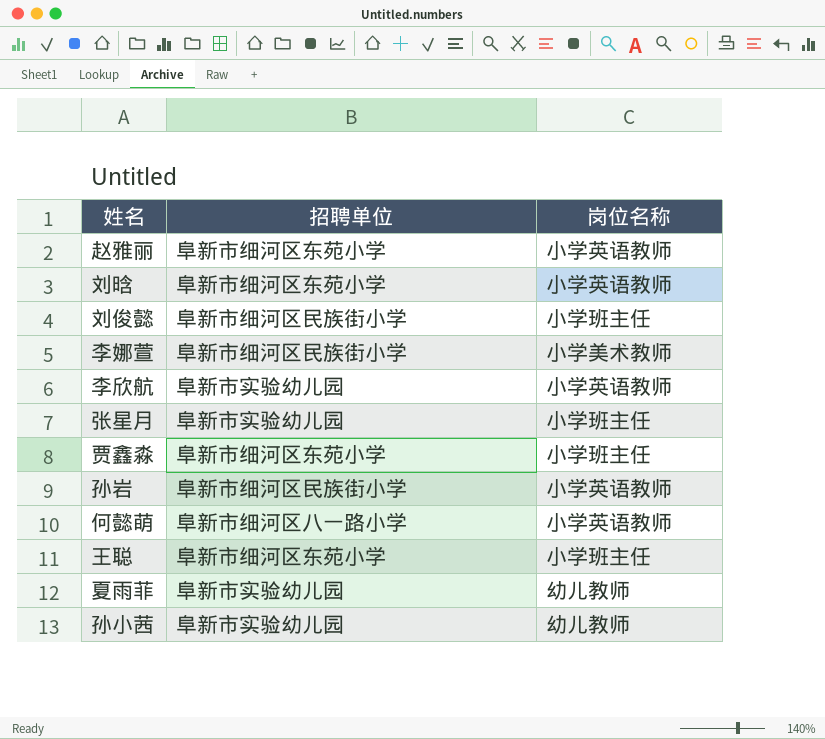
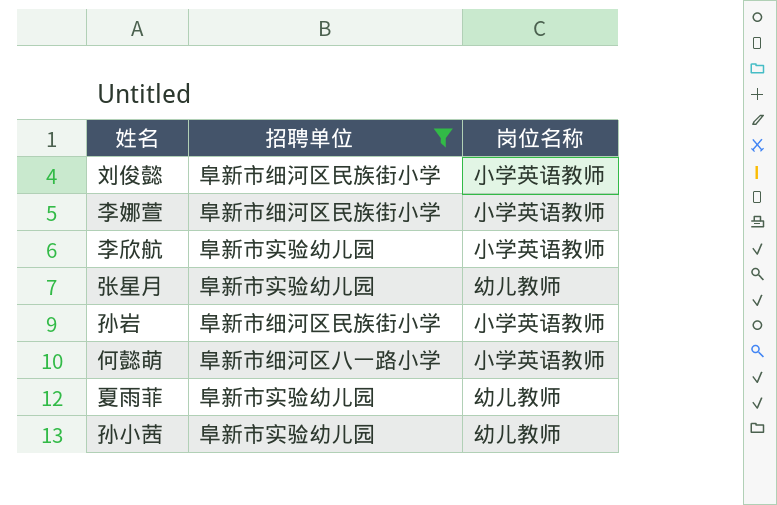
filter: none -> 招聘单位 != 阜新市细河区东苑小学
刘俊懿 | 岗位名称: 小学班主任 -> 小学英语教师
李娜萱 | 岗位名称: 小学美术教师 -> 小学英语教师
张星月 | 岗位名称: 小学班主任 -> 幼儿教师

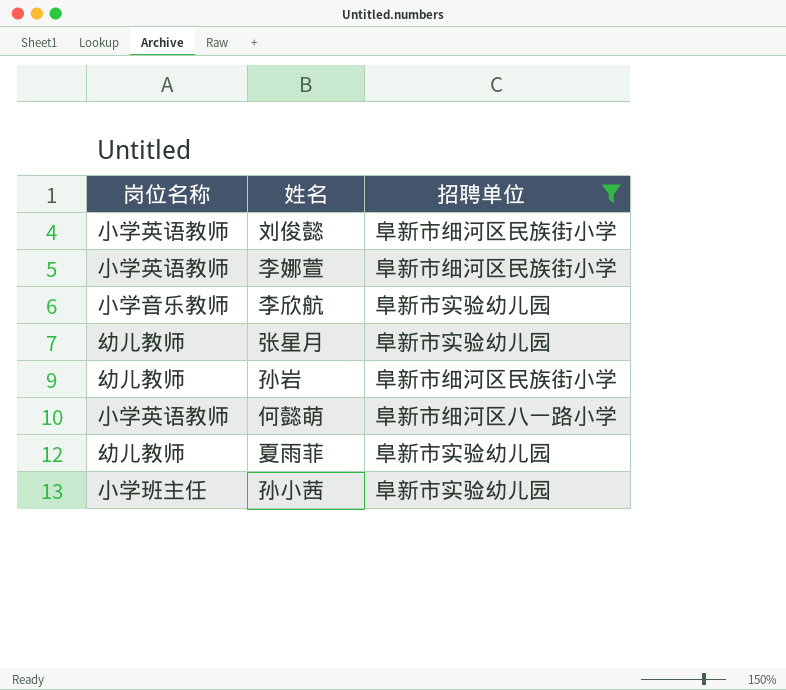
column 岗位名称 | position: 3 -> 1
李欣航 | 岗位名称: 小学英语教师 -> 小学音乐教师
孙岩 | 岗位名称: 小学英语教师 -> 幼儿教师
孙小茜 | 岗位名称: 幼儿教师 -> 小学班主任

